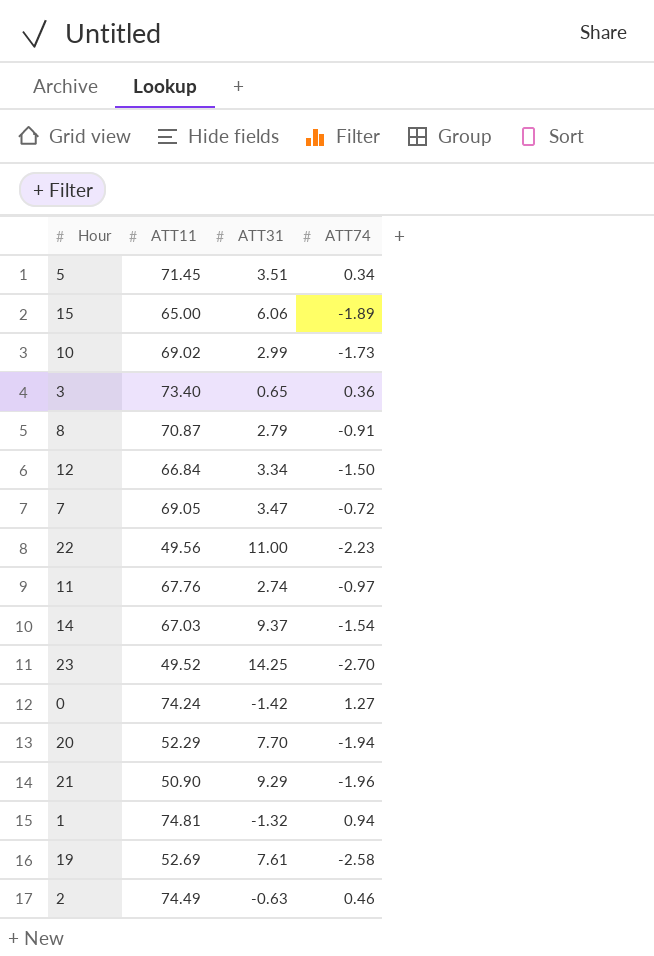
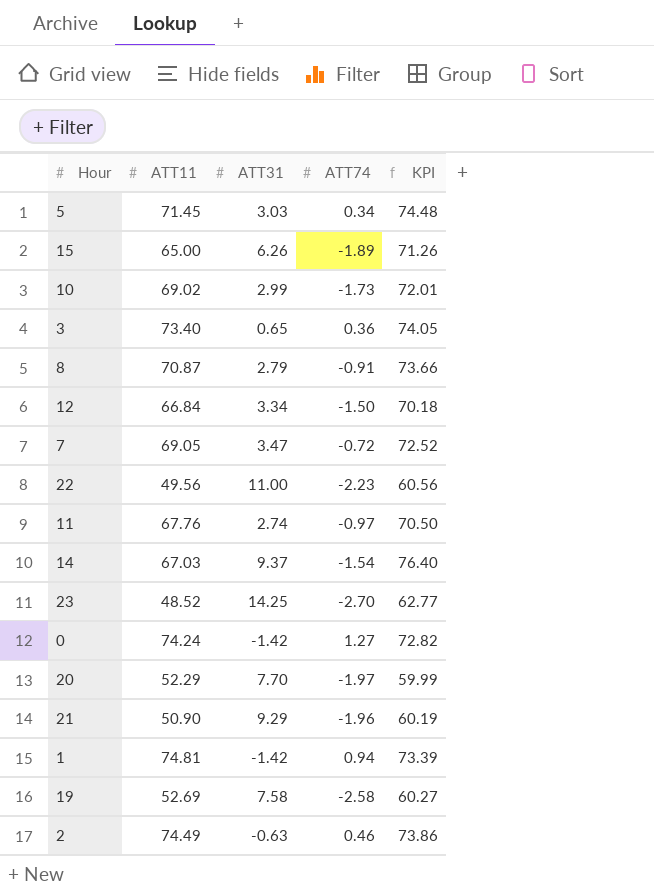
column KPI | formula: none -> [ATT11] + [ATT31]
5 | ATT31: 3.51 -> 3.03
15 | ATT31: 6.06 -> 6.26
23 | ATT11: 49.52 -> 48.52
20 | ATT74: -1.94 -> -1.97
1 | ATT31: -1.32 -> -1.42
19 | ATT31: 7.61 -> 7.58

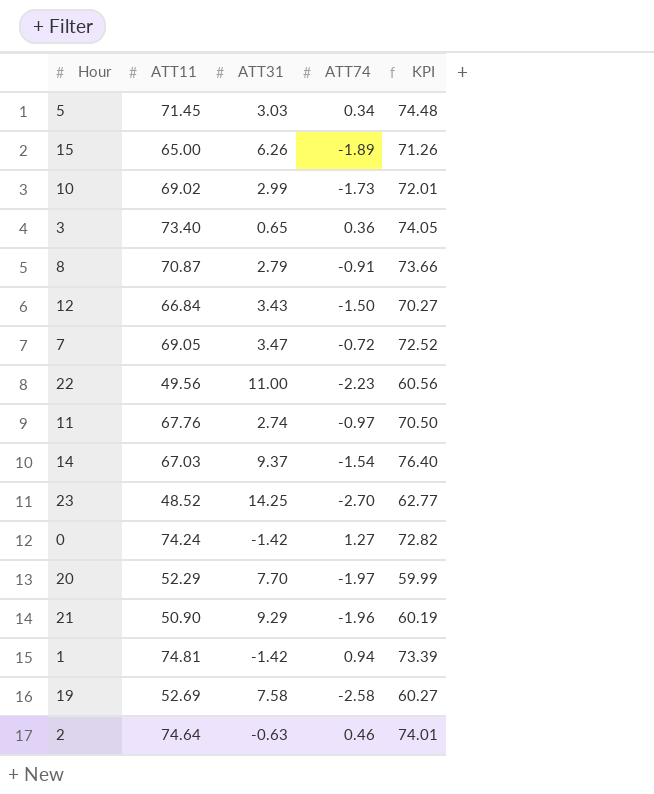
12 | ATT31: 3.34 -> 3.43
12 | KPI: 70.18 -> 70.27
2 | ATT11: 74.49 -> 74.64
2 | KPI: 73.86 -> 74.01

